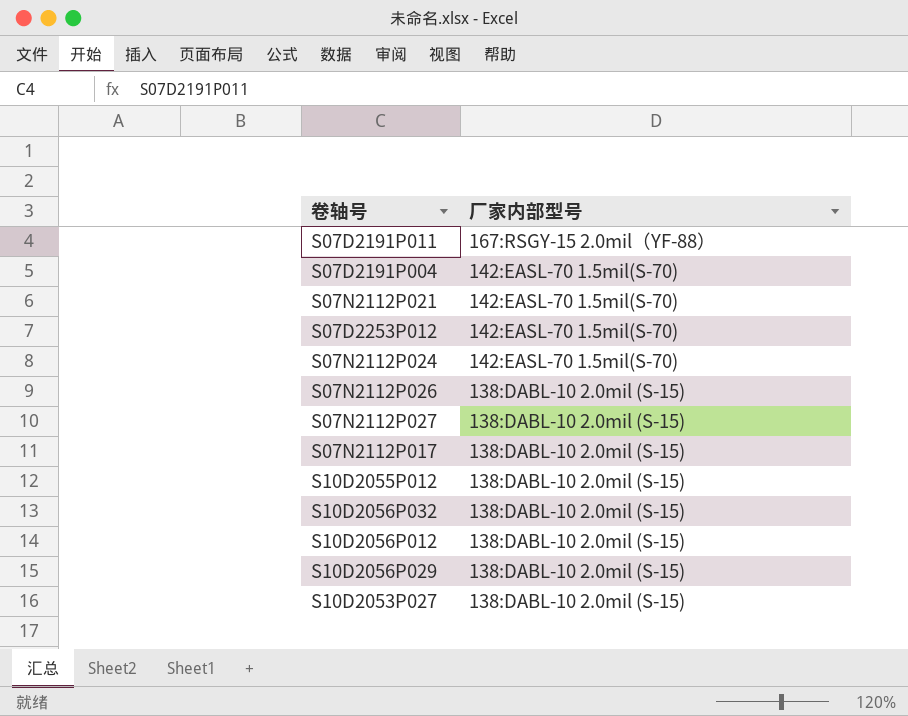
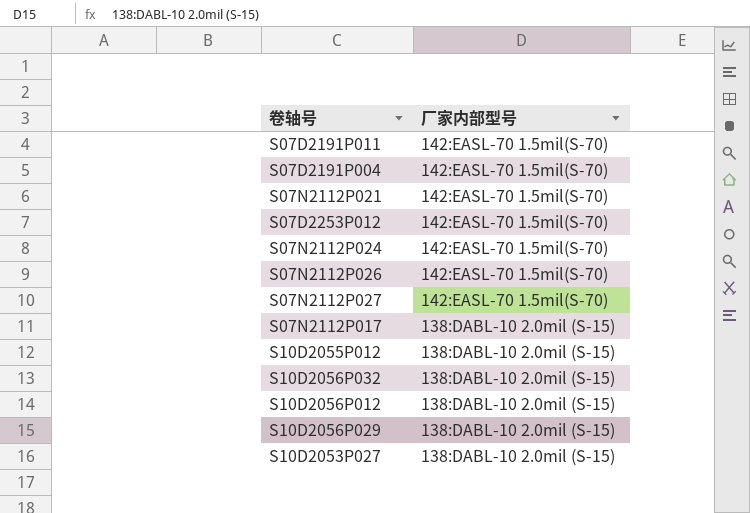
S07D2191P011 | 厂家内部型号: 167:RSGY-15 2.0mil（YF-88） -> 142:EASL-70 1.5mil(S-70)
S07N2112P026 | 厂家内部型号: 138:DABL-10 2.0mil (S-15) -> 142:EASL-70 1.5mil(S-70)
S07N2112P027 | 厂家内部型号: 138:DABL-10 2.0mil (S-15) -> 142:EASL-70 1.5mil(S-70)

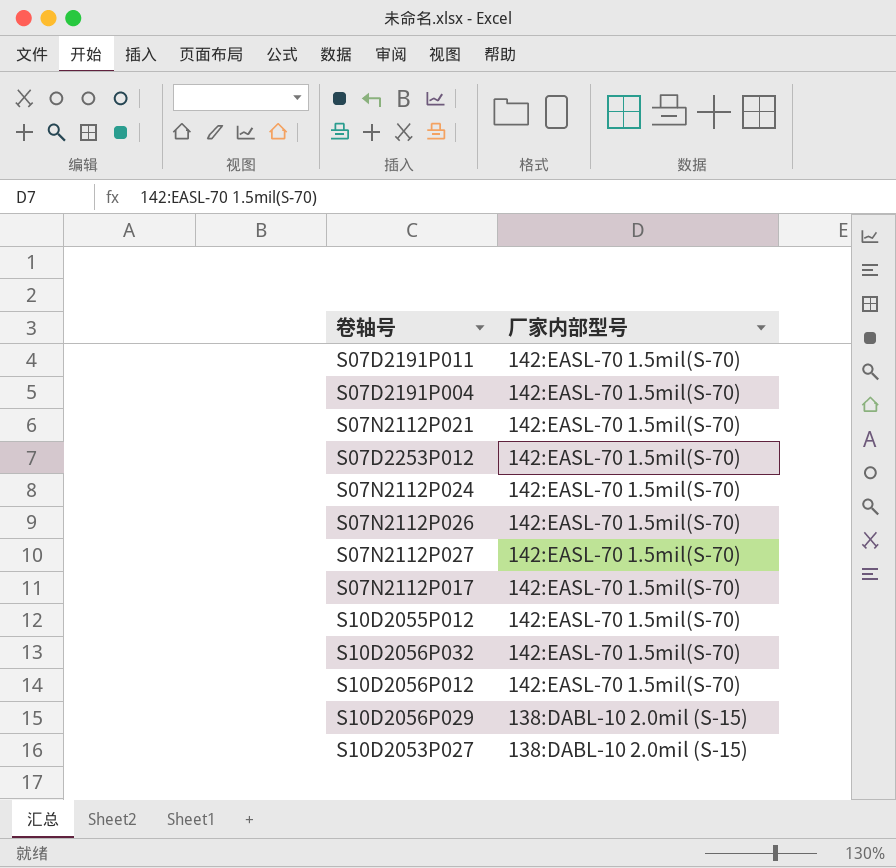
S07N2112P017 | 厂家内部型号: 138:DABL-10 2.0mil (S-15) -> 142:EASL-70 1.5mil(S-70)
S10D2055P012 | 厂家内部型号: 138:DABL-10 2.0mil (S-15) -> 142:EASL-70 1.5mil(S-70)
S10D2056P032 | 厂家内部型号: 138:DABL-10 2.0mil (S-15) -> 142:EASL-70 1.5mil(S-70)
S10D2056P012 | 厂家内部型号: 138:DABL-10 2.0mil (S-15) -> 142:EASL-70 1.5mil(S-70)

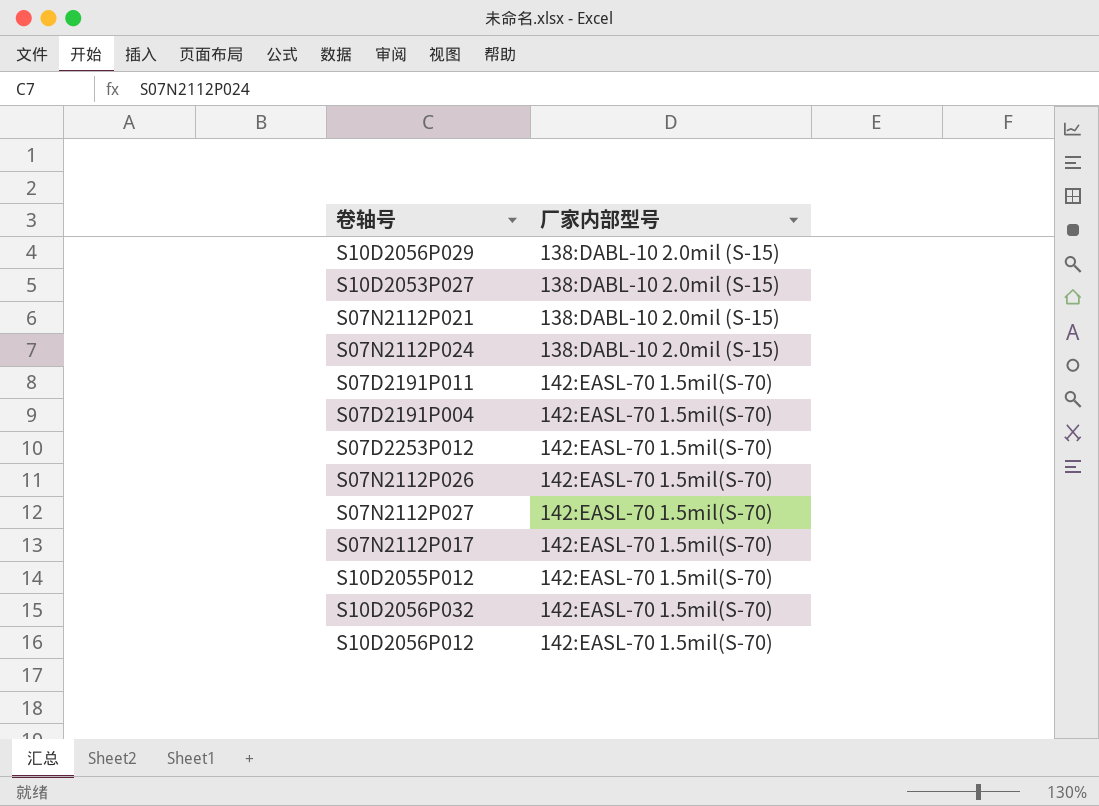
row order: 厂家内部型号 descending -> 厂家内部型号 ascending
S07N2112P021 | 厂家内部型号: 142:EASL-70 1.5mil(S-70) -> 138:DABL-10 2.0mil (S-15)
S07N2112P024 | 厂家内部型号: 142:EASL-70 1.5mil(S-70) -> 138:DABL-10 2.0mil (S-15)

